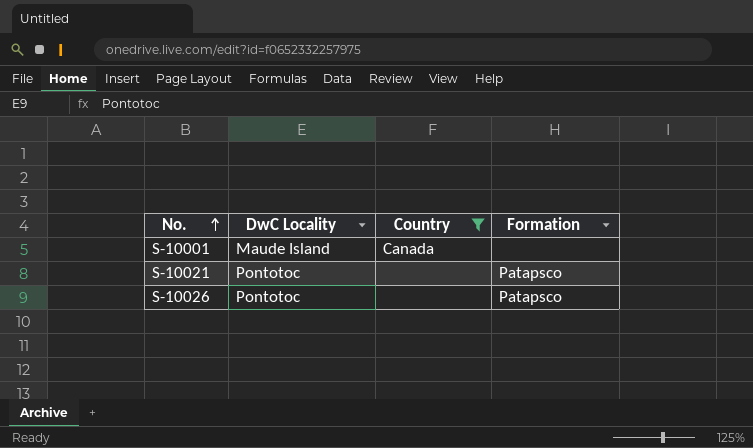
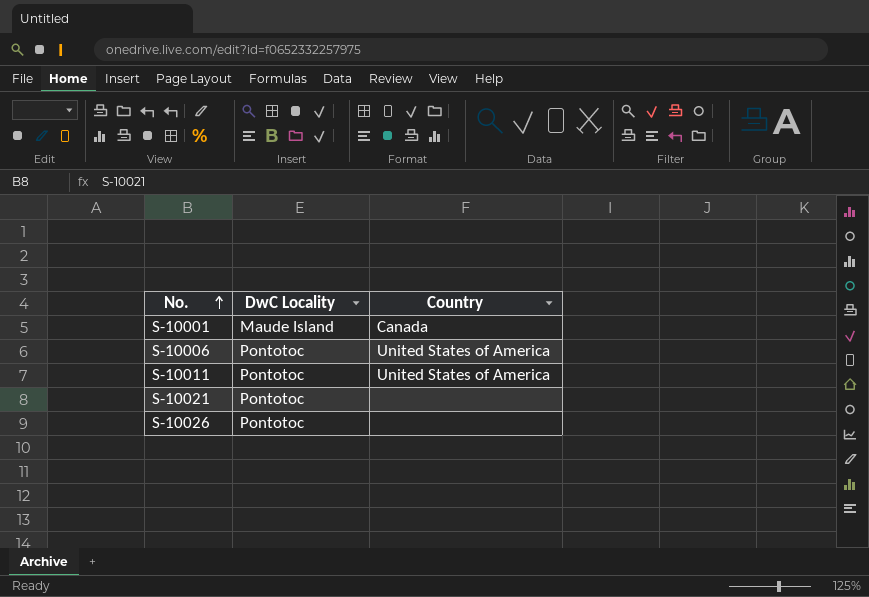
filter: Country != United States of America -> none
column Formation | position: 4 -> none

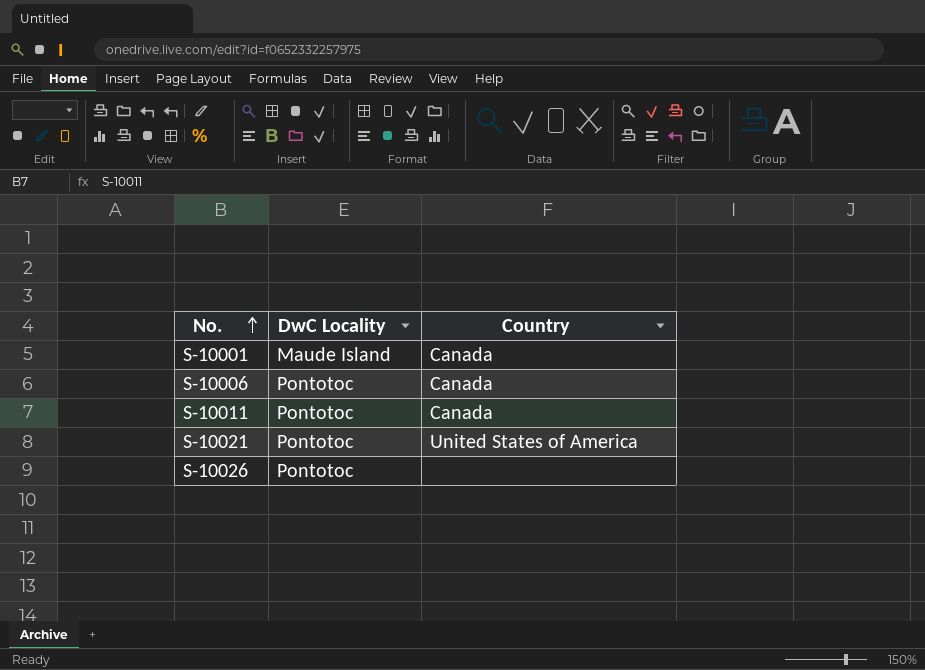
S-10006 | Country: United States of America -> Canada
S-10011 | Country: United States of America -> Canada
S-10021 | Country: none -> United States of America

